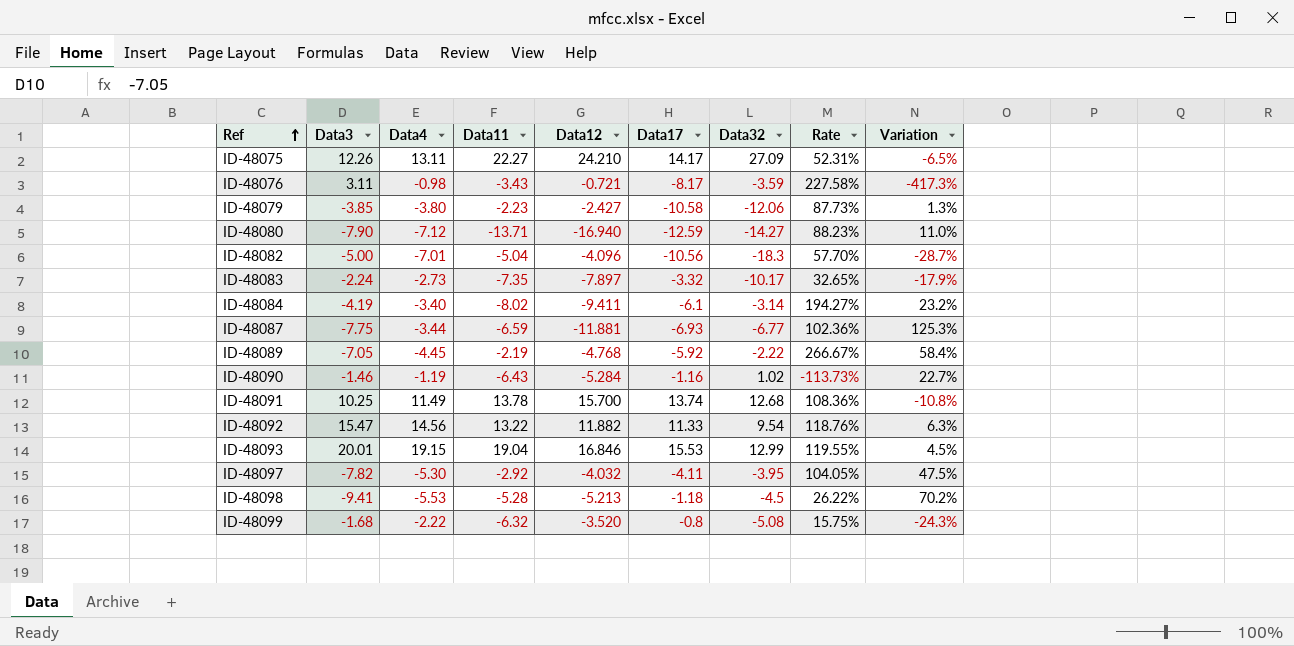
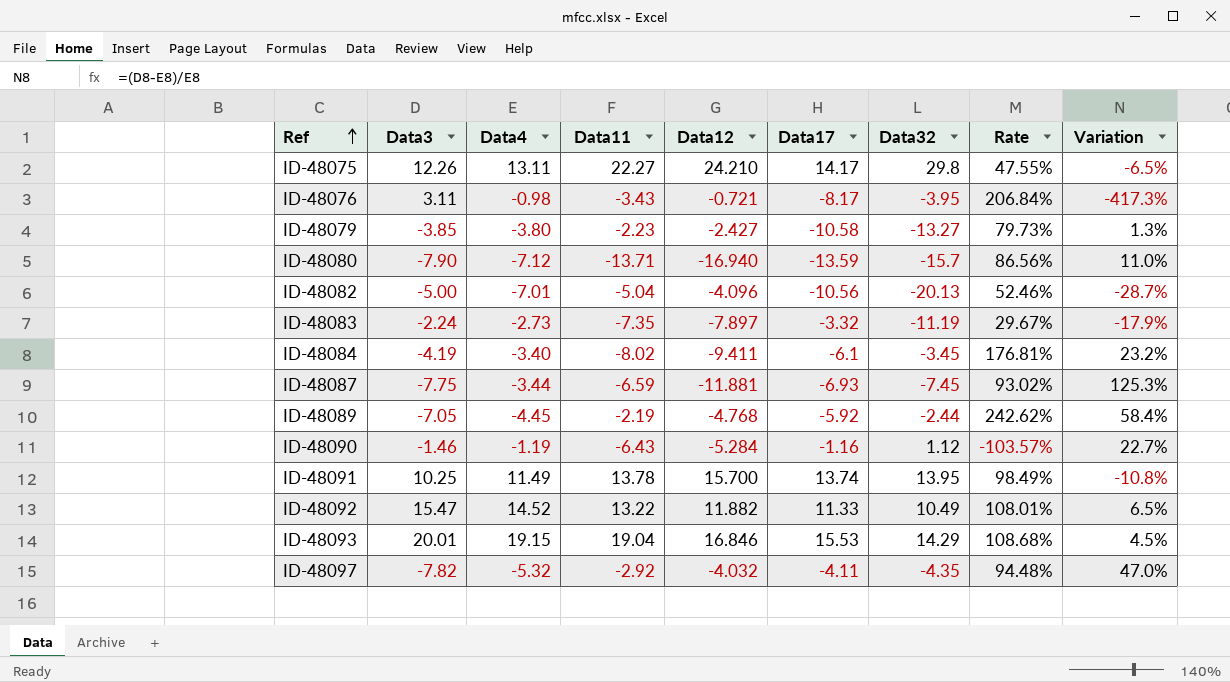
row ID-48098: -9.41 | -5.53 | -5.28 | -5.213 | -1.18 | -4.5 | 26.22% | 70.2% -> none
row ID-48099: -1.68 | -2.22 | -6.32 | -3.520 | -0.8 | -5.08 | 15.75% | -24.3% -> none
ID-48075 | Data32: 27.09 -> 29.8
ID-48075 | Rate: 52.31% -> 47.55%
ID-48076 | Data32: -3.59 -> -3.95
ID-48076 | Rate: 227.58% -> 206.84%
ID-48079 | Data32: -12.06 -> -13.27
ID-48079 | Rate: 87.73% -> 79.73%
ID-48080 | Data17: -12.59 -> -13.59
ID-48080 | Data32: -14.27 -> -15.7
ID-48080 | Rate: 88.23% -> 86.56%
ID-48082 | Data32: -18.3 -> -20.13
ID-48082 | Rate: 57.70% -> 52.46%
ID-48083 | Data32: -10.17 -> -11.19
ID-48083 | Rate: 32.65% -> 29.67%
ID-48084 | Data32: -3.14 -> -3.45
ID-48084 | Rate: 194.27% -> 176.81%
ID-48087 | Data32: -6.77 -> -7.45
ID-48087 | Rate: 102.36% -> 93.02%
ID-48089 | Data32: -2.22 -> -2.44
ID-48089 | Rate: 266.67% -> 242.62%
ID-48090 | Data32: 1.02 -> 1.12
ID-48090 | Rate: -113.73% -> -103.57%
ID-48091 | Data32: 12.68 -> 13.95
ID-48091 | Rate: 108.36% -> 98.49%
ID-48092 | Data4: 14.56 -> 14.52
ID-48092 | Data32: 9.54 -> 10.49
ID-48092 | Rate: 118.76% -> 108.01%
ID-48092 | Variation: 6.3% -> 6.5%
ID-48093 | Data32: 12.99 -> 14.29
ID-48093 | Rate: 119.55% -> 108.68%
ID-48097 | Data4: -5.30 -> -5.32
ID-48097 | Data32: -3.95 -> -4.35
ID-48097 | Rate: 104.05% -> 94.48%
ID-48097 | Variation: 47.5% -> 47.0%

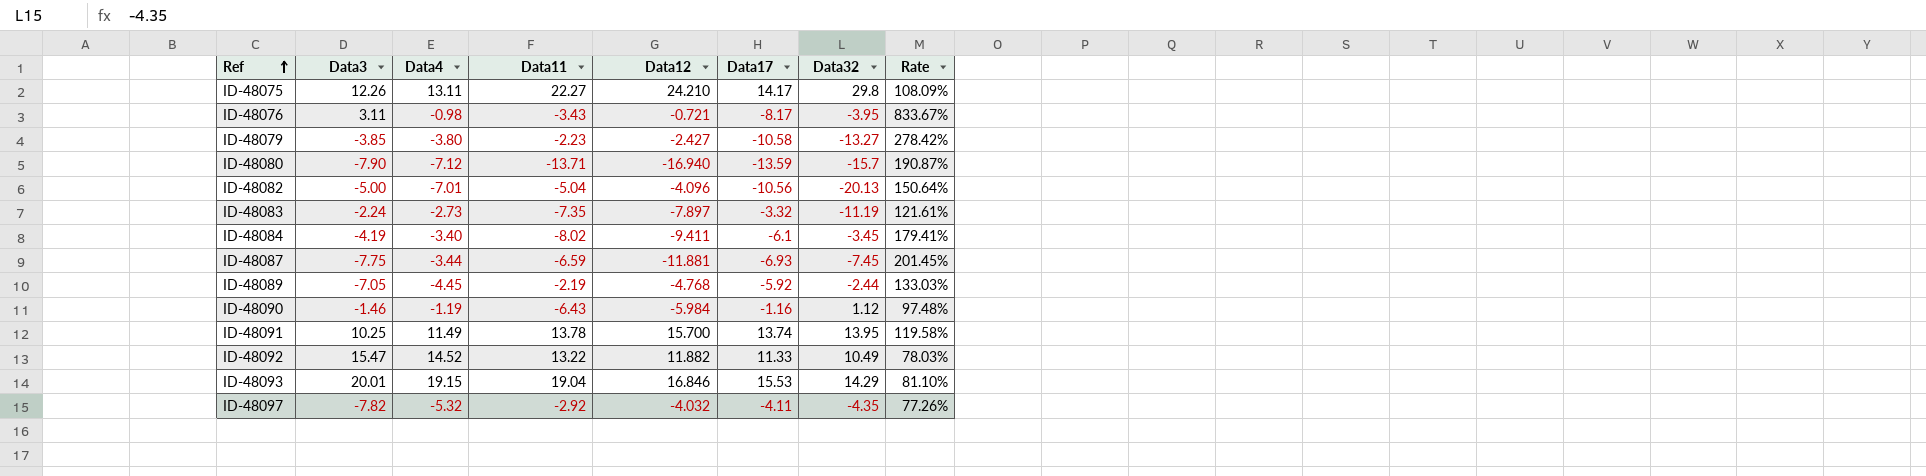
column Variation | formula: ([Data3] - [Data4]) / [Data4] -> none
column Rate | formula: [Data17] / [Data32] -> [Data17] / [Data4]
ID-48090 | Data12: -5.284 -> -5.984

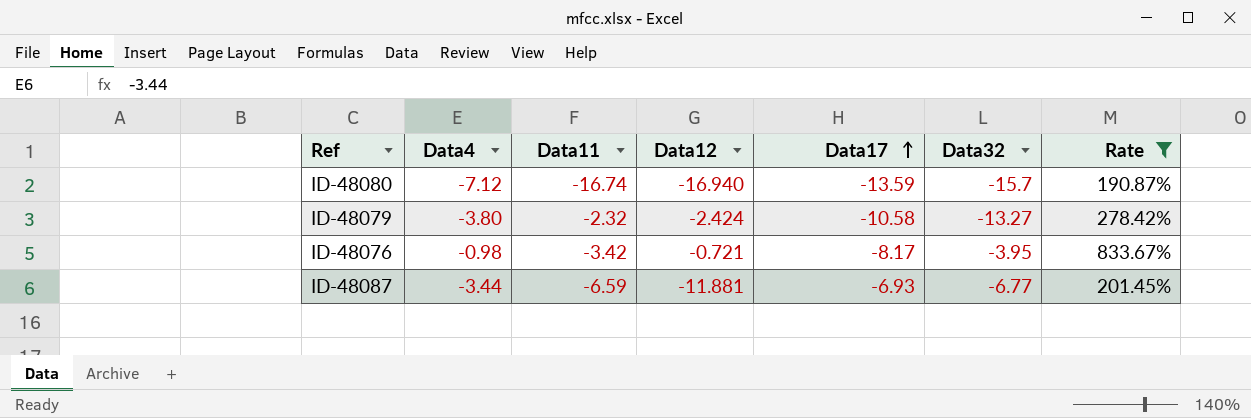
filter: none -> Rate >= 190.87%
row order: Ref ascending -> Data17 ascending
column Data3 | position: 2 -> none
ID-48080 | Data11: -13.71 -> -16.74
ID-48079 | Data11: -2.23 -> -2.32
ID-48079 | Data12: -2.427 -> -2.424
ID-48076 | Data11: -3.43 -> -3.42
ID-48087 | Data32: -7.45 -> -6.77

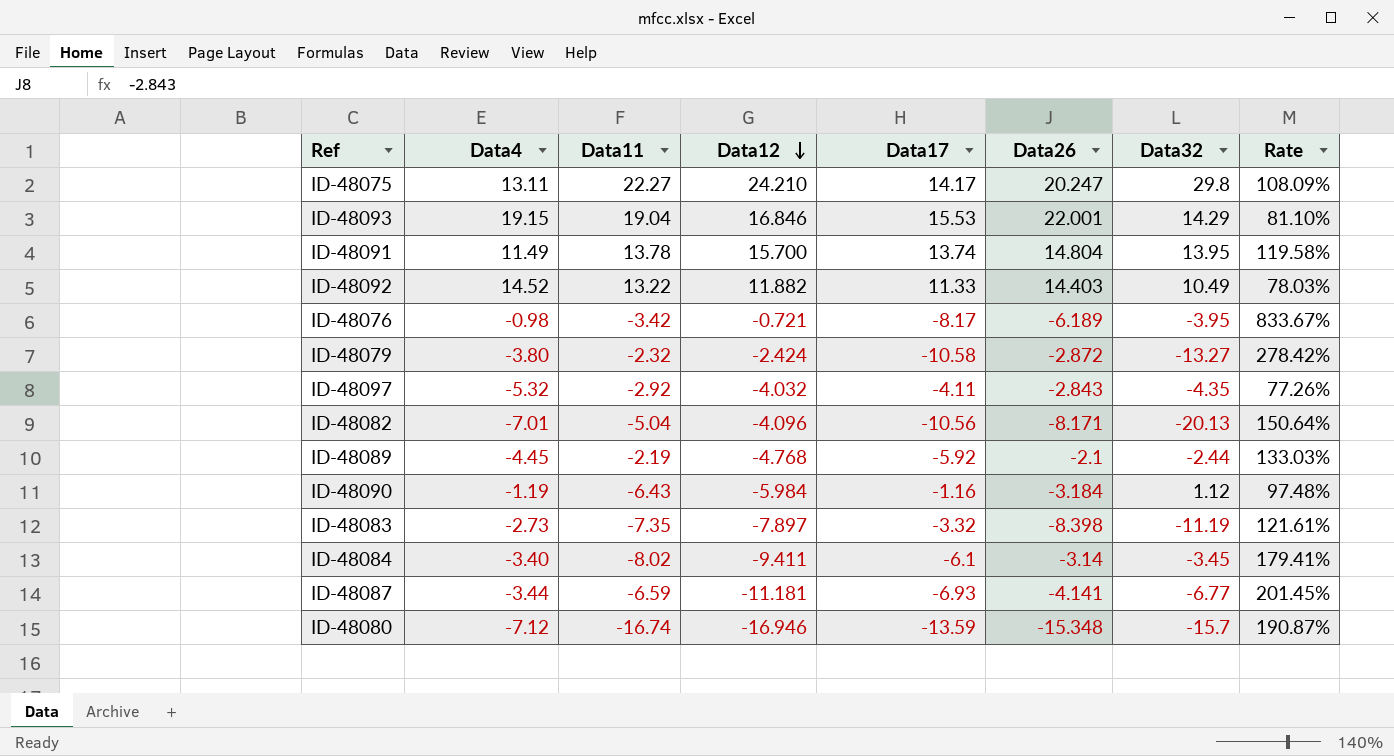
filter: Rate >= 190.87% -> none
row order: Data17 ascending -> Data12 descending
column Data26 | position: none -> 6
ID-48087 | Data12: -11.881 -> -11.181
ID-48080 | Data12: -16.940 -> -16.946

